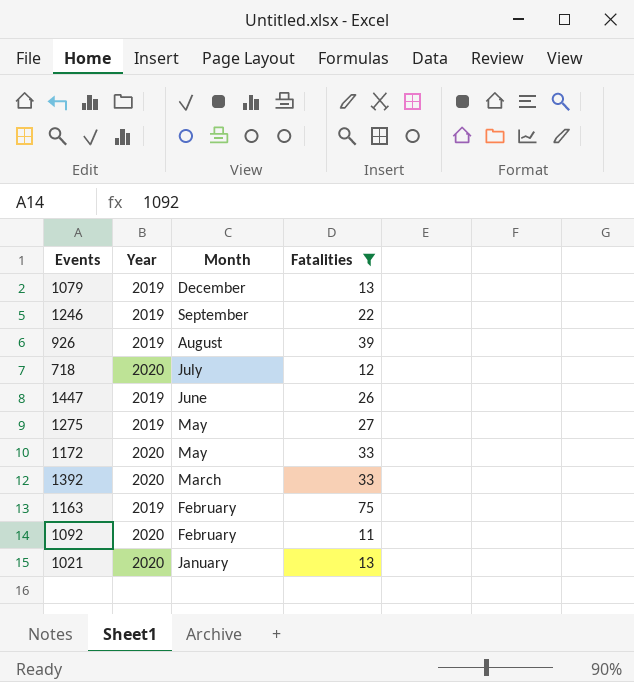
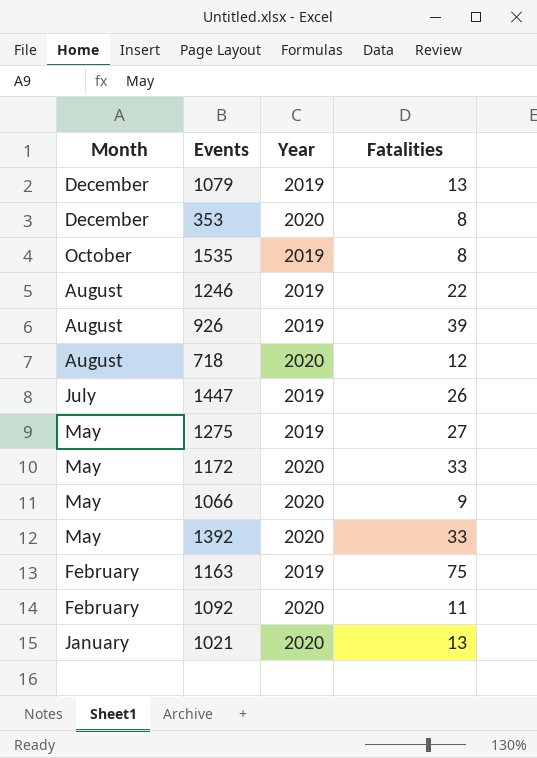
filter: Fatalities >= 11 -> none
column Month | position: 3 -> 1
1246 | Month: September -> August
718 | Month: July -> August
1447 | Month: June -> July
1392 | Month: March -> May

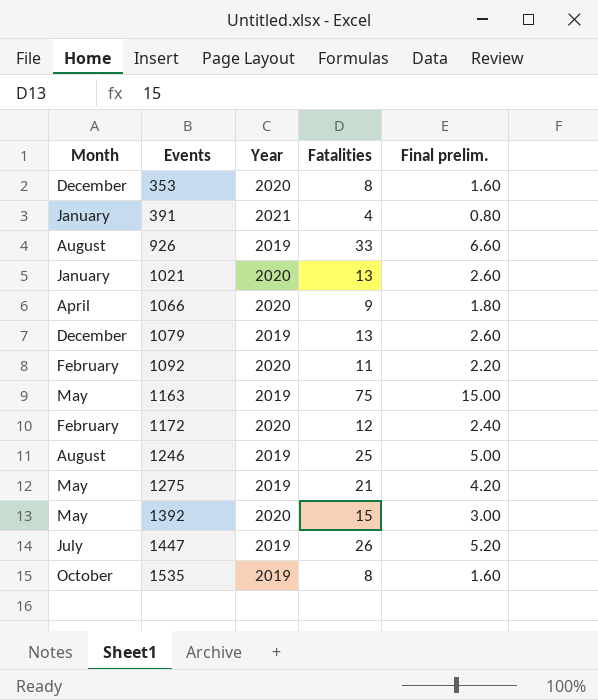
row order: Month descending -> Events ascending
column Final prelim. | formula: none -> [Fatalities] * 0.2
row 718: August | 2020 | 12 -> none
row 391: none -> January | 2021 | 4 | 0.80
926 | Fatalities: 39 -> 33
1066 | Month: May -> April
1163 | Month: February -> May
1172 | Month: May -> February
1172 | Fatalities: 33 -> 12
1246 | Fatalities: 22 -> 25
1275 | Fatalities: 27 -> 21
1392 | Fatalities: 33 -> 15

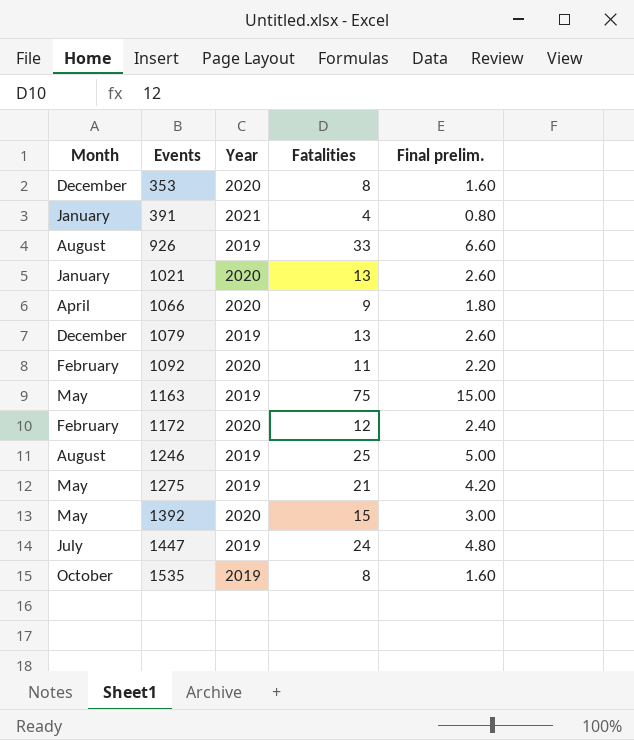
1447 | Fatalities: 26 -> 24
1447 | Final prelim.: 5.20 -> 4.80

